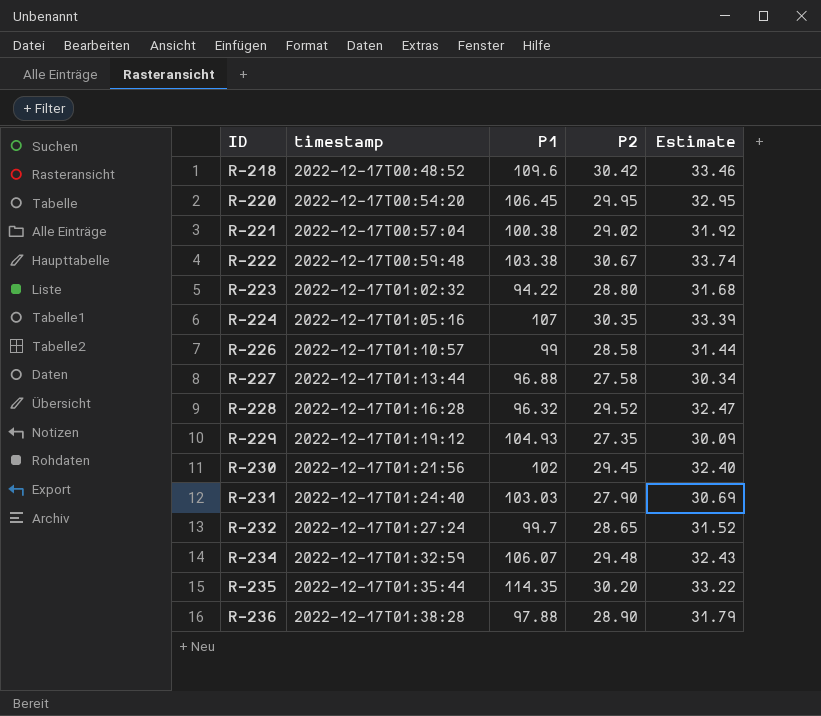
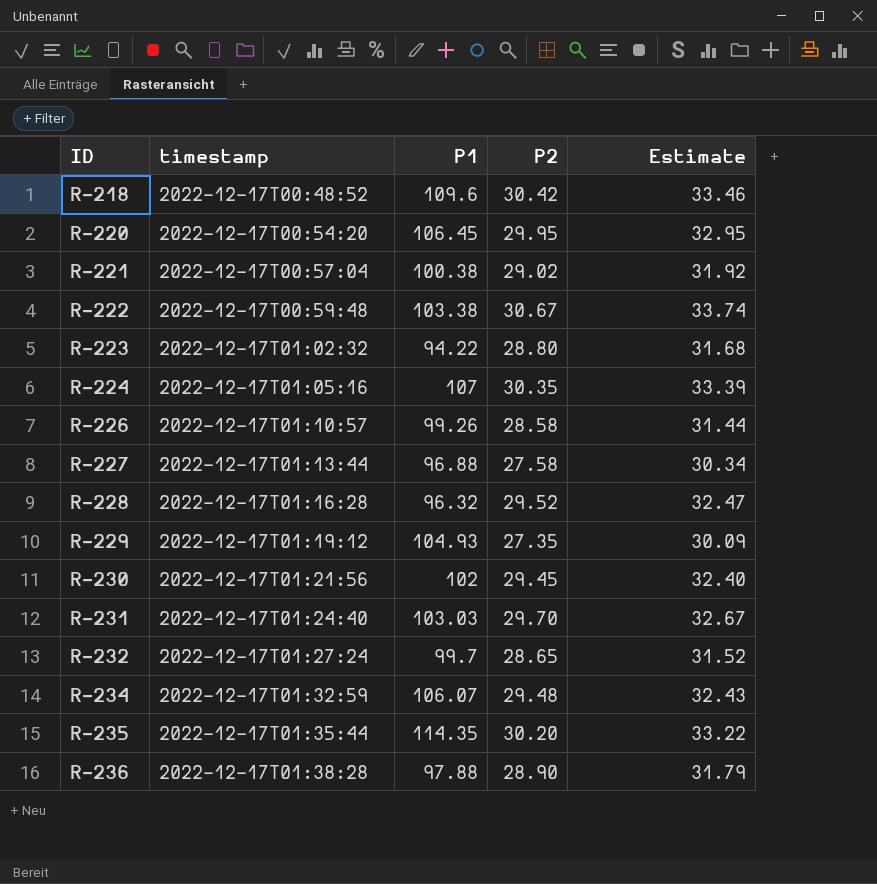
R-226 | P1: 99 -> 99.26
R-231 | P2: 27.90 -> 29.70
R-231 | Estimate: 30.69 -> 32.67

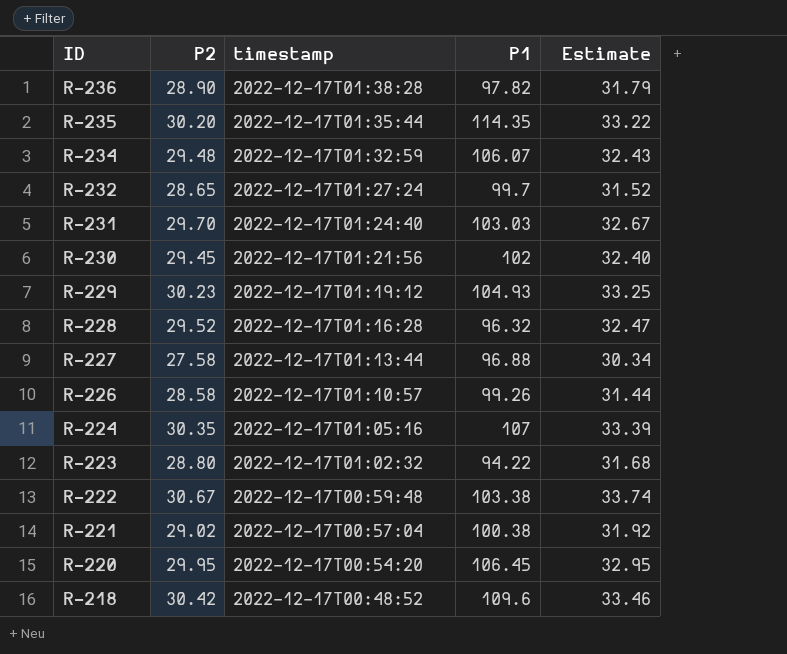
row order: ID ascending -> ID descending
column P2 | position: 4 -> 2
R-236 | P1: 97.88 -> 97.82
R-229 | P2: 27.35 -> 30.23
R-229 | Estimate: 30.09 -> 33.25

